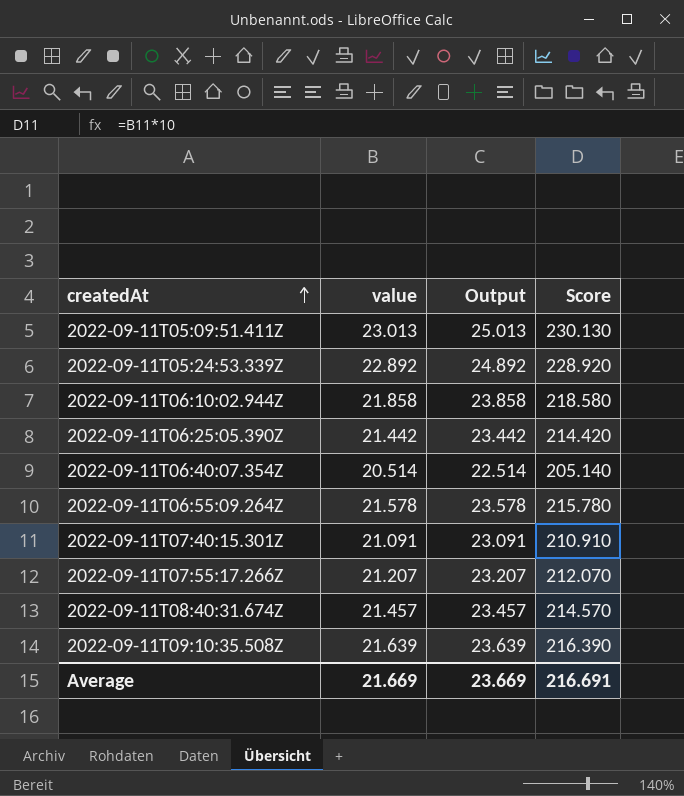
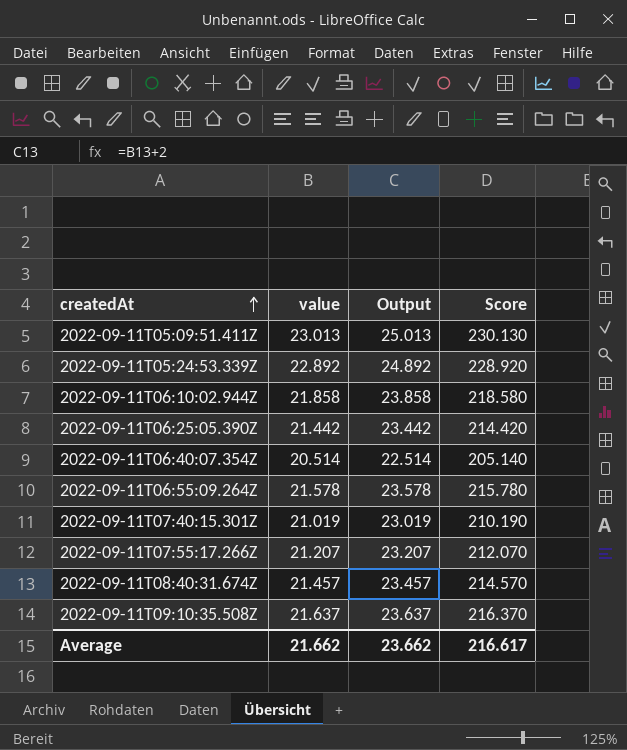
2022-09-11T07:40:15.301Z | value: 21.091 -> 21.019
2022-09-11T07:40:15.301Z | Output: 23.091 -> 23.019
2022-09-11T07:40:15.301Z | Score: 210.910 -> 210.190
2022-09-11T09:10:35.508Z | value: 21.639 -> 21.637
2022-09-11T09:10:35.508Z | Output: 23.639 -> 23.637
2022-09-11T09:10:35.508Z | Score: 216.390 -> 216.370
Average | value: 21.669 -> 21.662
Average | Output: 23.669 -> 23.662
Average | Score: 216.691 -> 216.617

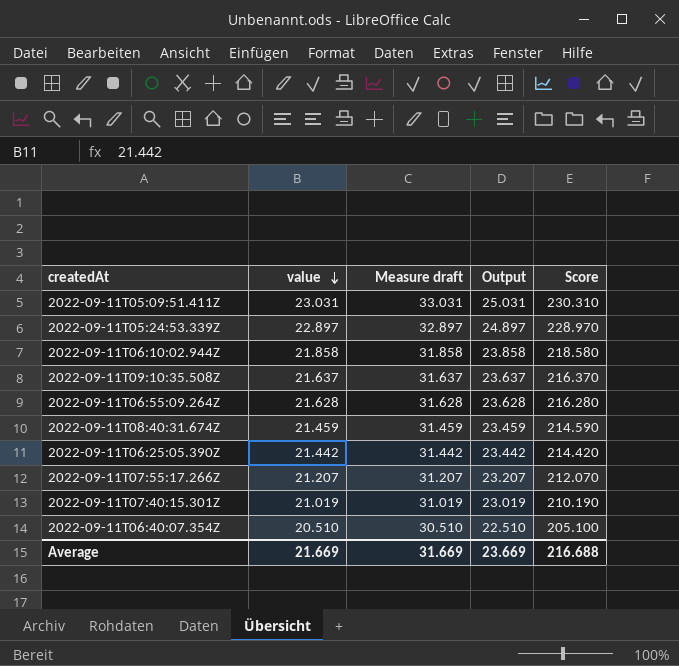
row order: createdAt ascending -> value descending
column Measure draft | formula: none -> [value] + 10
2022-09-11T05:09:51.411Z | value: 23.013 -> 23.031
2022-09-11T05:09:51.411Z | Output: 25.013 -> 25.031
2022-09-11T05:09:51.411Z | Score: 230.130 -> 230.310
2022-09-11T05:24:53.339Z | value: 22.892 -> 22.897
2022-09-11T05:24:53.339Z | Output: 24.892 -> 24.897
2022-09-11T05:24:53.339Z | Score: 228.920 -> 228.970
2022-09-11T06:55:09.264Z | value: 21.578 -> 21.628
2022-09-11T06:55:09.264Z | Output: 23.578 -> 23.628
2022-09-11T06:55:09.264Z | Score: 215.780 -> 216.280
2022-09-11T08:40:31.674Z | value: 21.457 -> 21.459
2022-09-11T08:40:31.674Z | Output: 23.457 -> 23.459
2022-09-11T08:40:31.674Z | Score: 214.570 -> 214.590
2022-09-11T06:40:07.354Z | value: 20.514 -> 20.510
2022-09-11T06:40:07.354Z | Output: 22.514 -> 22.510
2022-09-11T06:40:07.354Z | Score: 205.140 -> 205.100
Average | value: 21.662 -> 21.669
Average | Output: 23.662 -> 23.669
Average | Score: 216.617 -> 216.688

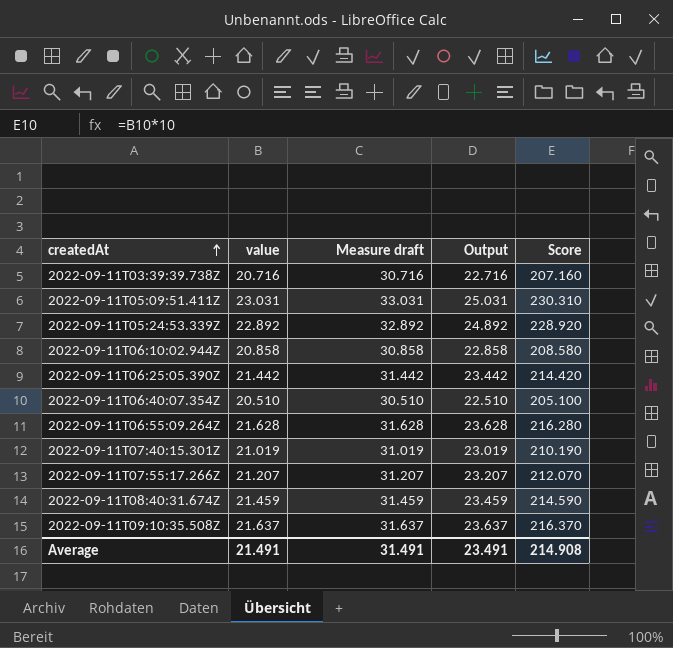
row order: value descending -> createdAt ascending
row 2022-09-11T03:39:39.738Z: none -> 20.716 | 30.716 | 22.716 | 207.160
2022-09-11T05:24:53.339Z | value: 22.897 -> 22.892
2022-09-11T05:24:53.339Z | Measure draft: 32.897 -> 32.892
2022-09-11T05:24:53.339Z | Output: 24.897 -> 24.892
2022-09-11T05:24:53.339Z | Score: 228.970 -> 228.920
2022-09-11T06:10:02.944Z | value: 21.858 -> 20.858
2022-09-11T06:10:02.944Z | Measure draft: 31.858 -> 30.858
2022-09-11T06:10:02.944Z | Output: 23.858 -> 22.858
2022-09-11T06:10:02.944Z | Score: 218.580 -> 208.580
Average | value: 21.669 -> 21.491
Average | Measure draft: 31.669 -> 31.491
Average | Output: 23.669 -> 23.491
Average | Score: 216.688 -> 214.908

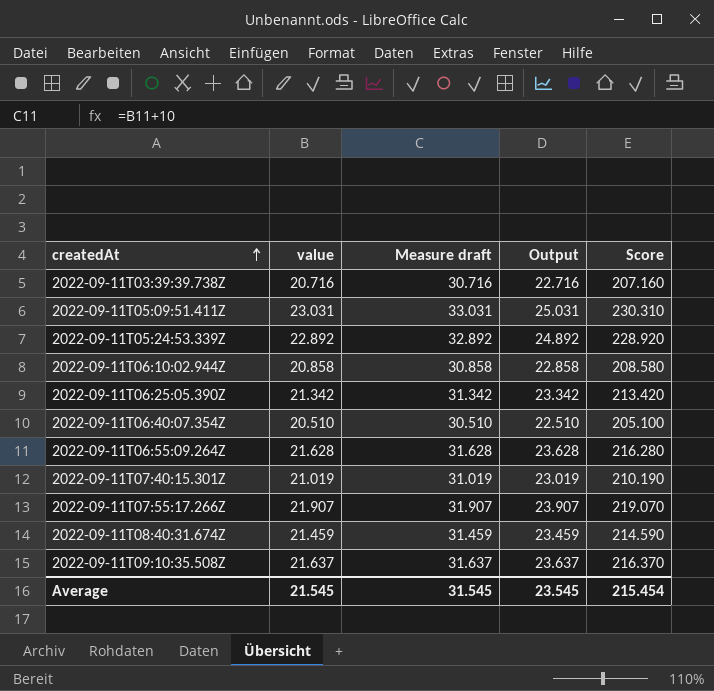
2022-09-11T06:25:05.390Z | value: 21.442 -> 21.342
2022-09-11T06:25:05.390Z | Measure draft: 31.442 -> 31.342
2022-09-11T06:25:05.390Z | Output: 23.442 -> 23.342
2022-09-11T06:25:05.390Z | Score: 214.420 -> 213.420
2022-09-11T07:55:17.266Z | value: 21.207 -> 21.907
2022-09-11T07:55:17.266Z | Measure draft: 31.207 -> 31.907
2022-09-11T07:55:17.266Z | Output: 23.207 -> 23.907
2022-09-11T07:55:17.266Z | Score: 212.070 -> 219.070
Average | value: 21.491 -> 21.545
Average | Measure draft: 31.491 -> 31.545
Average | Output: 23.491 -> 23.545
Average | Score: 214.908 -> 215.454

